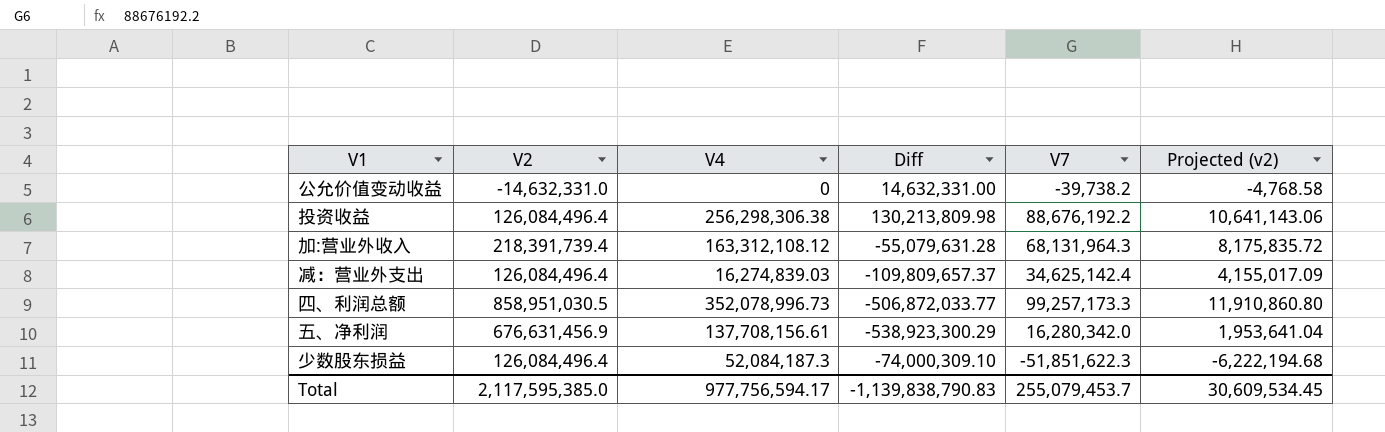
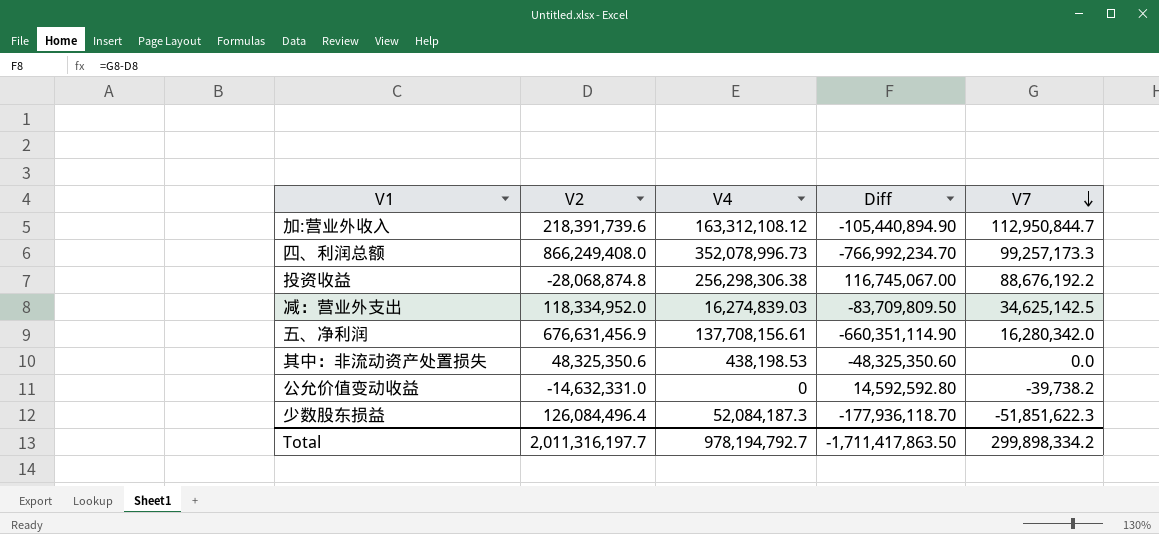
row order: none -> V7 descending
column Projected (v2) | formula: [V7] * 0.12 -> none
column Diff | formula: [V4] - [V2] -> [V7] - [V2]
加:营业外收入 | V2: 218,391,739.4 -> 218,391,739.6
加:营业外收入 | V7: 68,131,964.3 -> 112,950,844.7
四、利润总额 | V2: 858,951,030.5 -> 866,249,408.0
投资收益 | V2: 126,084,496.4 -> -28,068,874.8
减：营业外支出 | V2: 126,084,496.4 -> 118,334,952.0
减：营业外支出 | V7: 34,625,142.4 -> 34,625,142.5
row 其中：非流动资产处置损失: none -> 48,325,350.6 | 438,198.53 | -48,325,350.60 | 0.0
Total | V2: 2,117,595,385.0 -> 2,011,316,197.7
Total | V4: 977,756,594.17 -> 978,194,792.7
Total | Diff: -1,139,838,790.83 -> -1,711,417,863.50
Total | V7: 255,079,453.7 -> 299,898,334.2

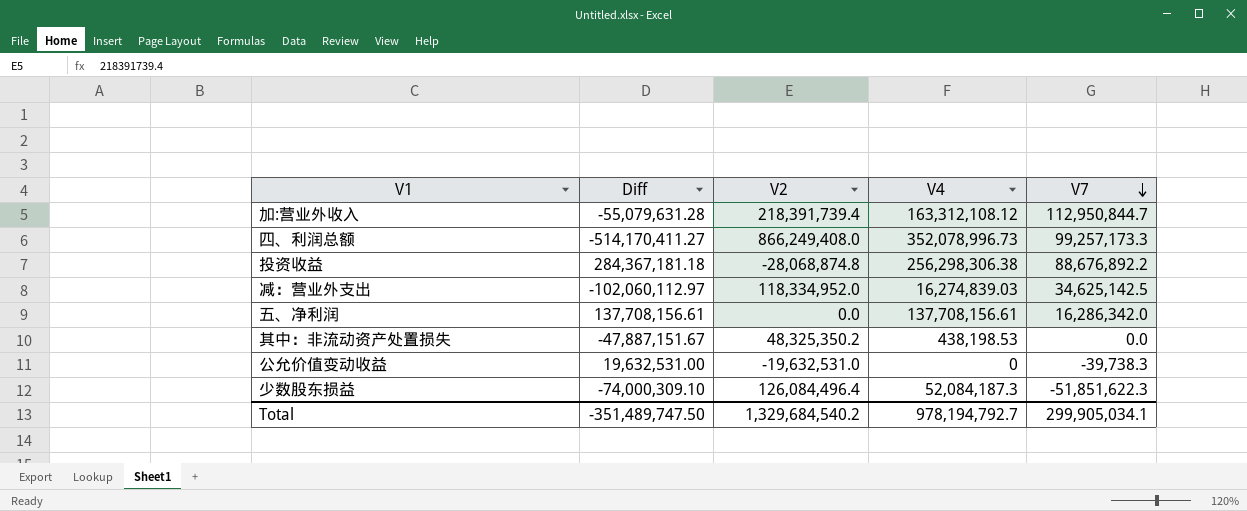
column Diff | formula: [V7] - [V2] -> [V4] - [V2]
column Diff | position: 4 -> 2
加:营业外收入 | V2: 218,391,739.6 -> 218,391,739.4
投资收益 | V7: 88,676,192.2 -> 88,676,892.2
五、净利润 | V2: 676,631,456.9 -> 0.0
五、净利润 | V7: 16,280,342.0 -> 16,286,342.0
其中：非流动资产处置损失 | V2: 48,325,350.6 -> 48,325,350.2
公允价值变动收益 | V2: -14,632,331.0 -> -19,632,531.0
公允价值变动收益 | V7: -39,738.2 -> -39,738.3
Total | Diff: -1,711,417,863.50 -> -351,489,747.50
Total | V2: 2,011,316,197.7 -> 1,329,684,540.2
Total | V7: 299,898,334.2 -> 299,905,034.1

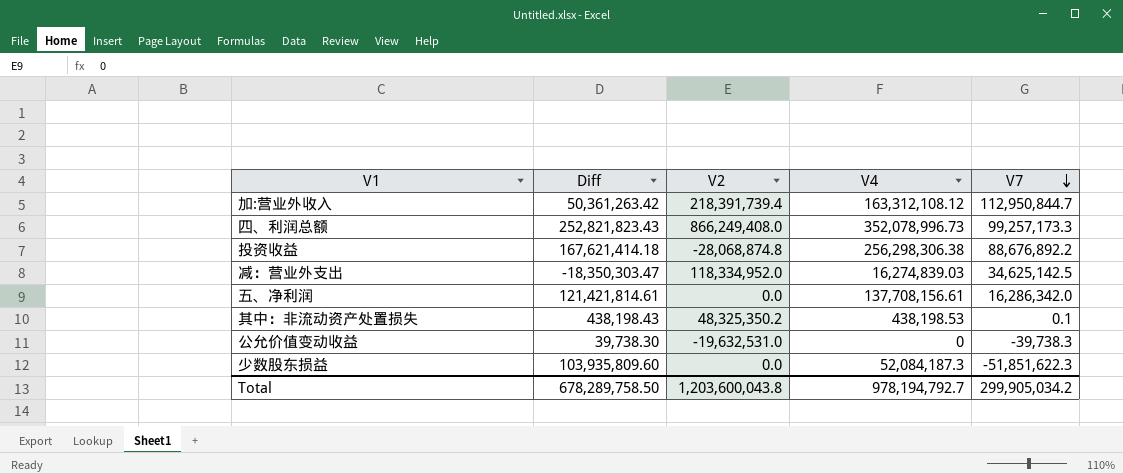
column Diff | formula: [V4] - [V2] -> [V4] - [V7]
其中：非流动资产处置损失 | V7: 0.0 -> 0.1
少数股东损益 | V2: 126,084,496.4 -> 0.0
Total | Diff: -351,489,747.50 -> 678,289,758.50
Total | V2: 1,329,684,540.2 -> 1,203,600,043.8
Total | V7: 299,905,034.1 -> 299,905,034.2

